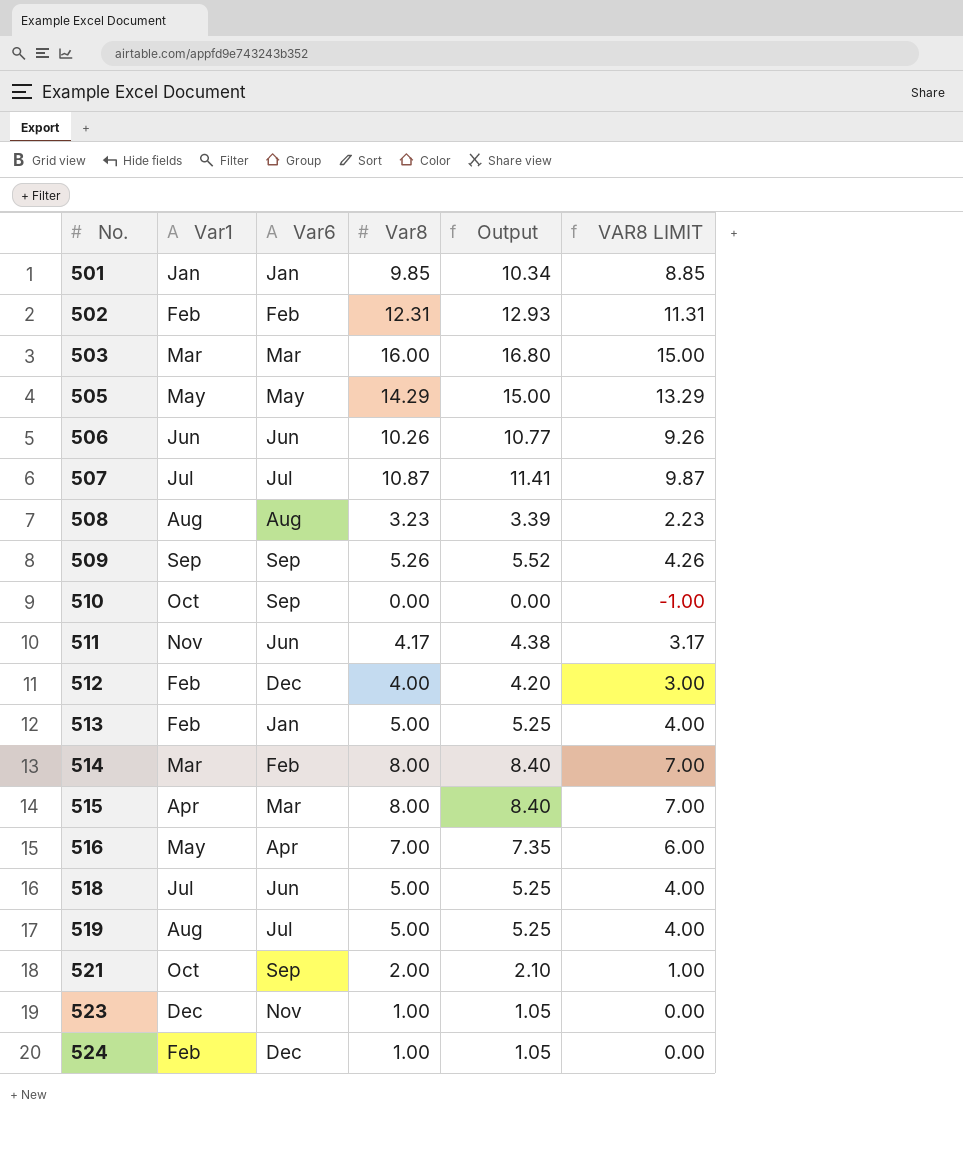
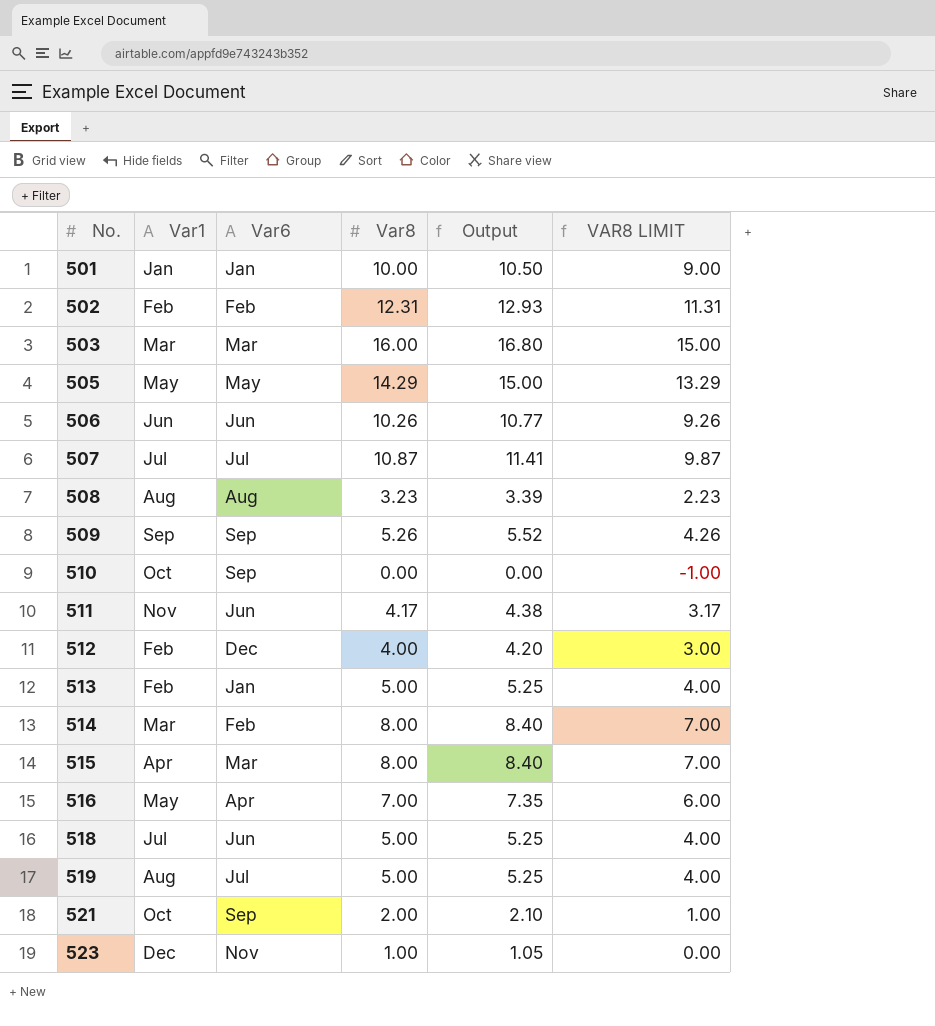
row 524: Feb | Dec | 1.00 | 1.05 | 0.00 -> none
501 | Var8: 9.85 -> 10.00
501 | Output: 10.34 -> 10.50
501 | VAR8 LIMIT: 8.85 -> 9.00

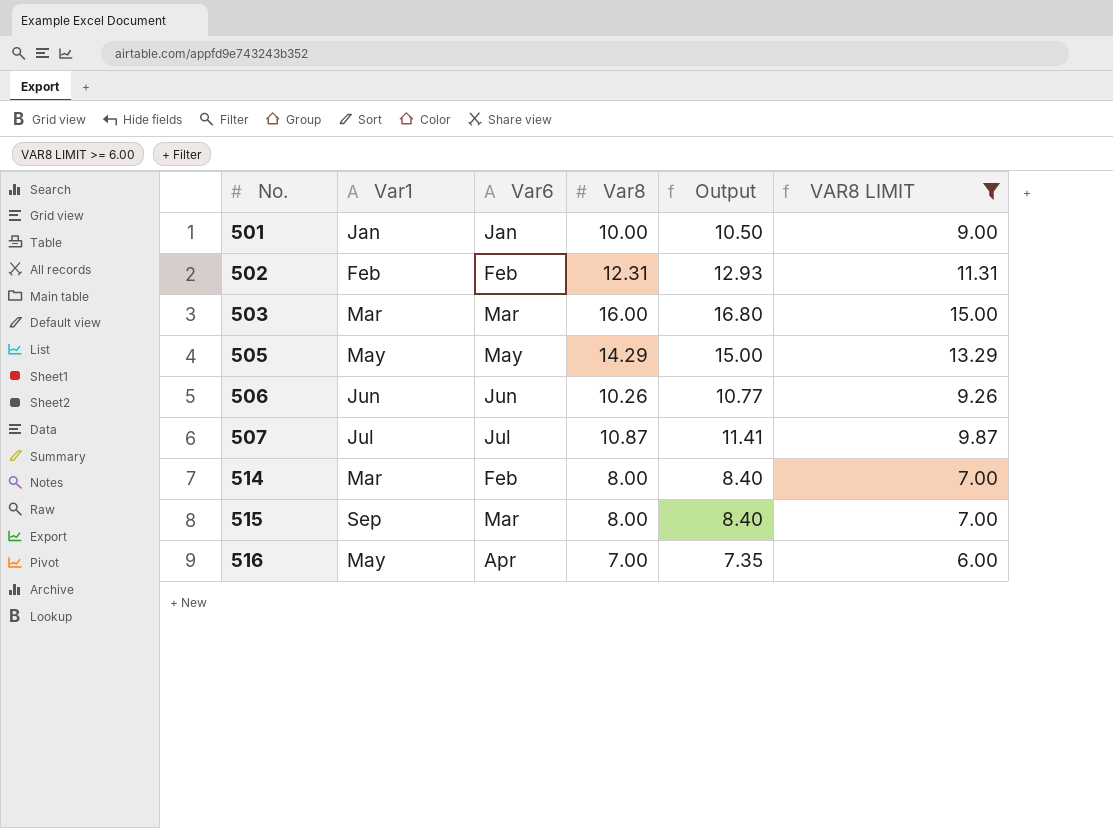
filter: none -> VAR8 LIMIT >= 6.00
515 | Var1: Apr -> Sep

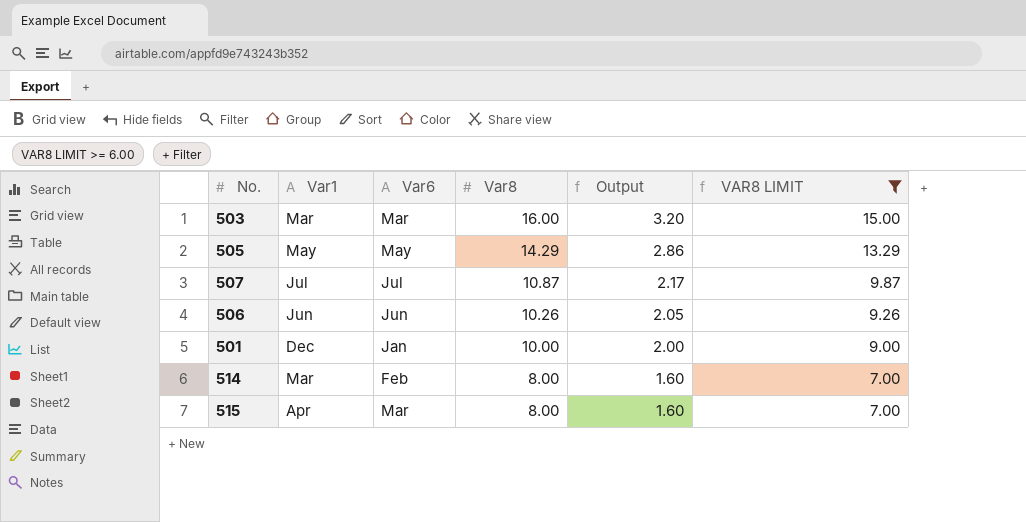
row order: No. ascending -> Var8 descending
column Output | formula: [Var8] * 1.05 -> [Var8] * 0.2
row 502: Feb | Feb | 12.31 | 12.93 | 11.31 -> none
row 516: May | Apr | 7.00 | 7.35 | 6.00 -> none
501 | Var1: Jan -> Dec
515 | Var1: Sep -> Apr

